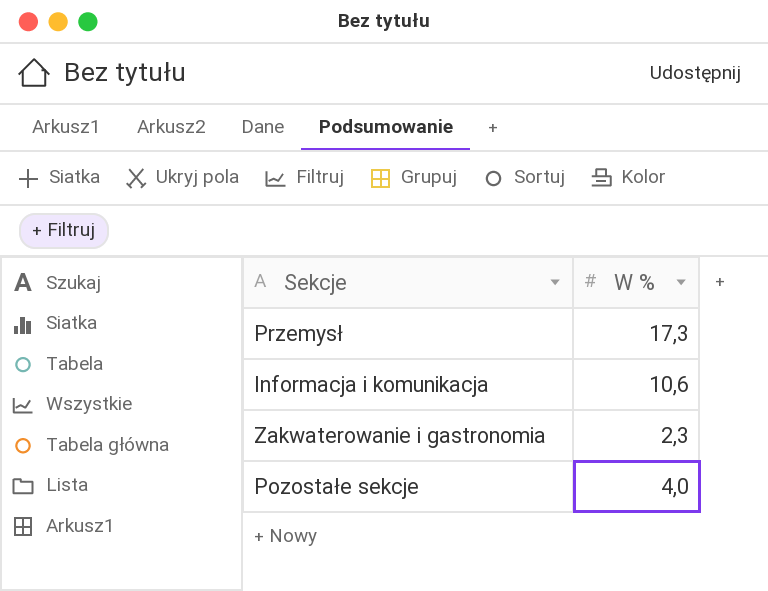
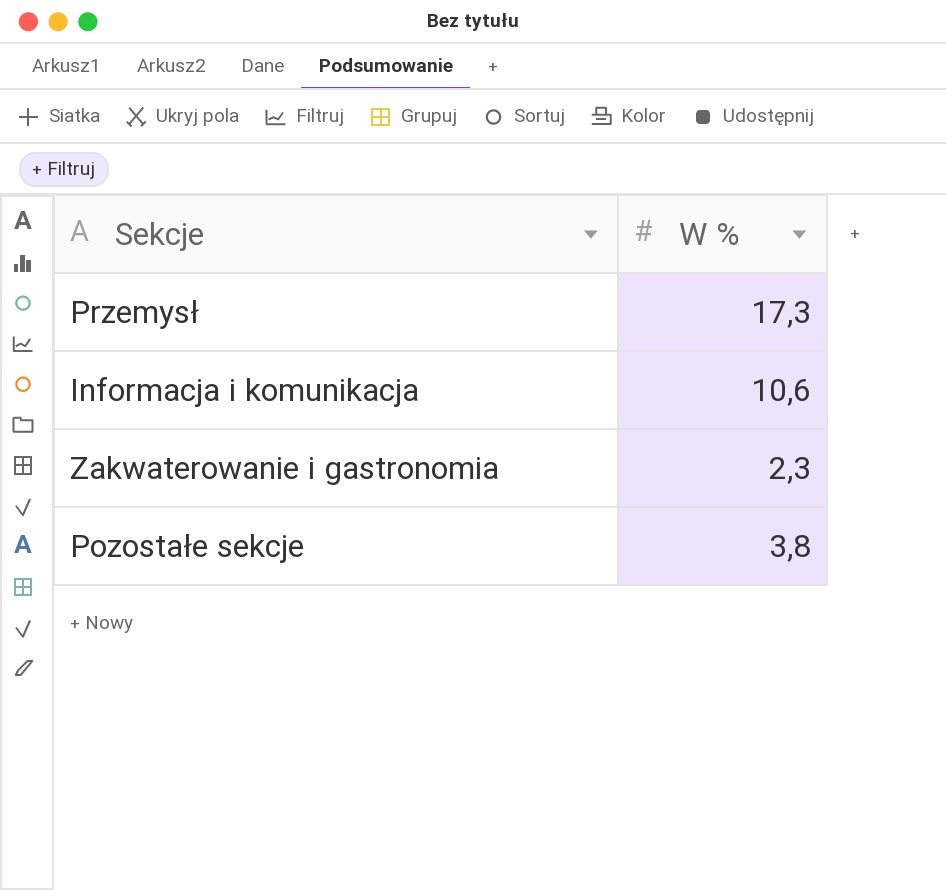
Pozostałe sekcje | W %: 4,0 -> 3,8

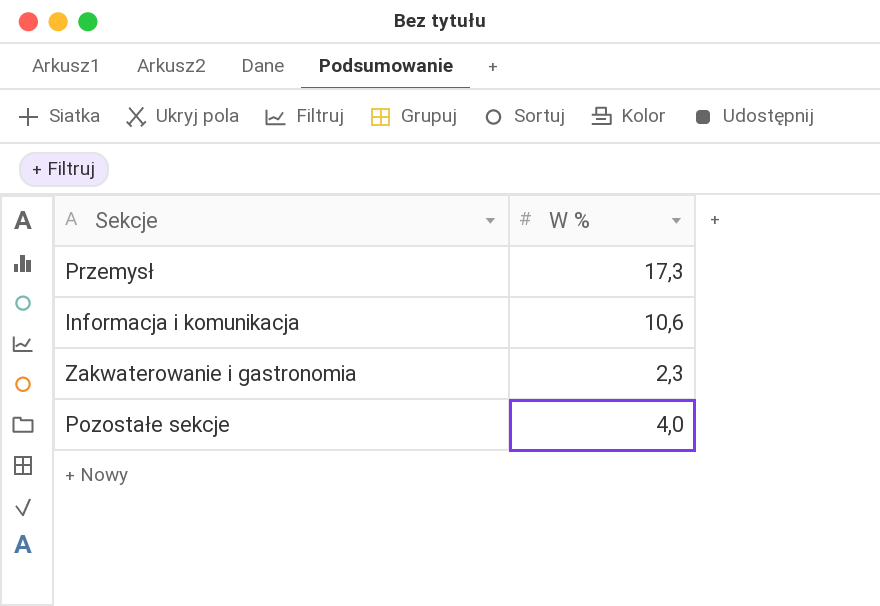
Pozostałe sekcje | W %: 3,8 -> 4,0

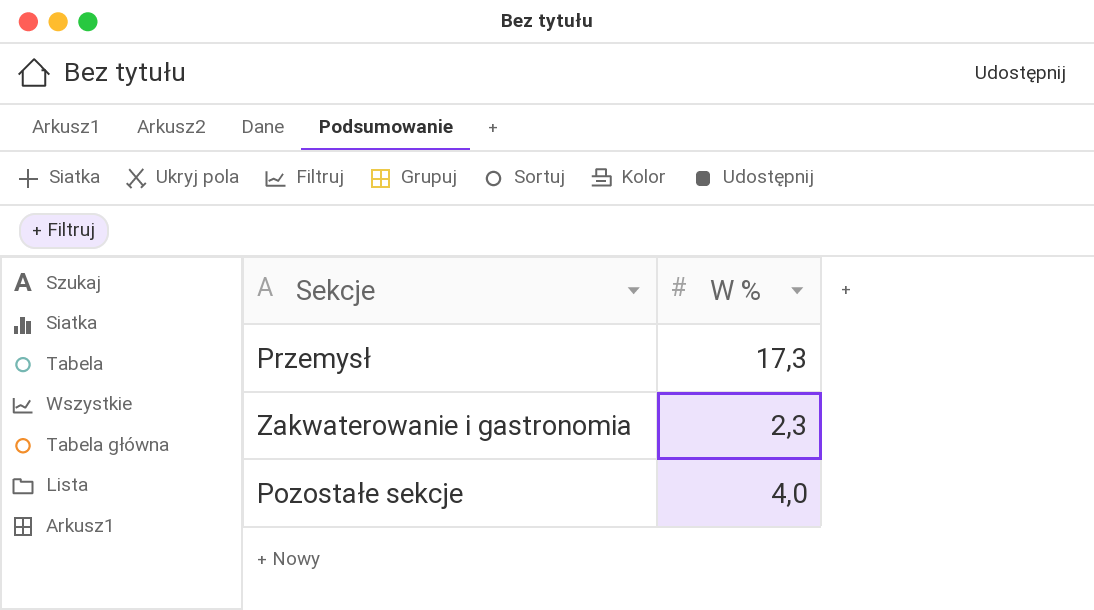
row Informacja i komunikacja: 10,6 -> none

